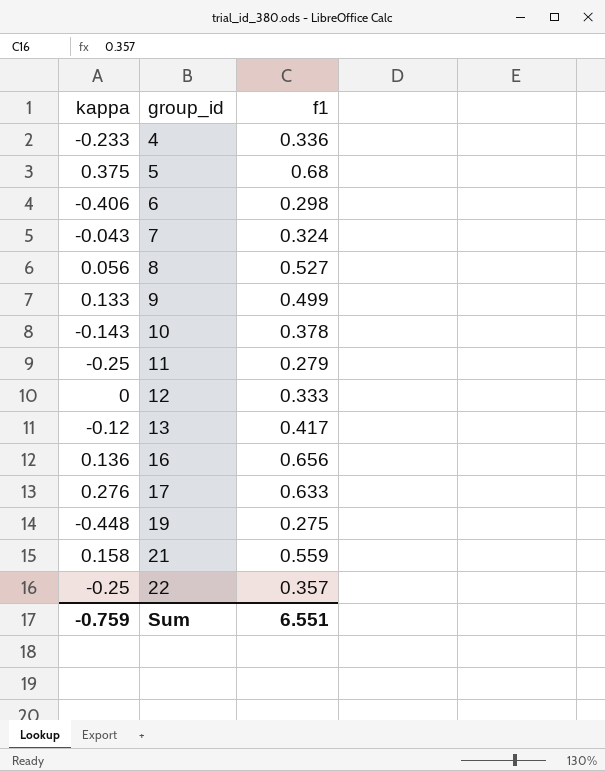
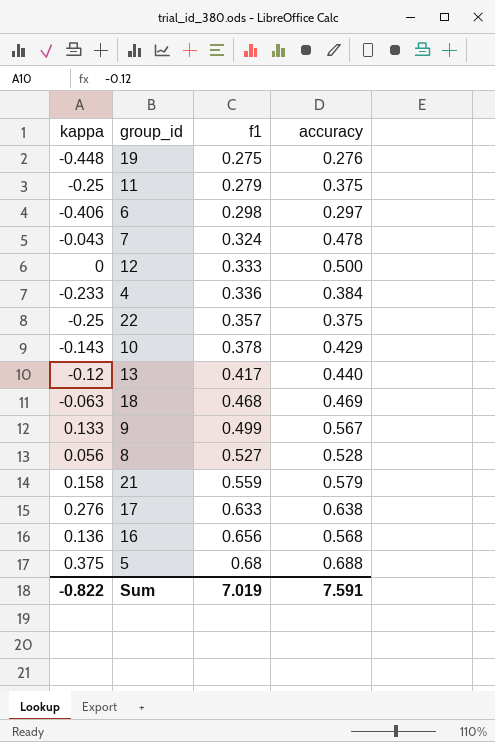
row order: group_id ascending -> f1 ascending
column accuracy | position: none -> 4
row 18: none -> -0.063 | 0.468 | 0.469
Sum | kappa: -0.759 -> -0.822
Sum | f1: 6.551 -> 7.019

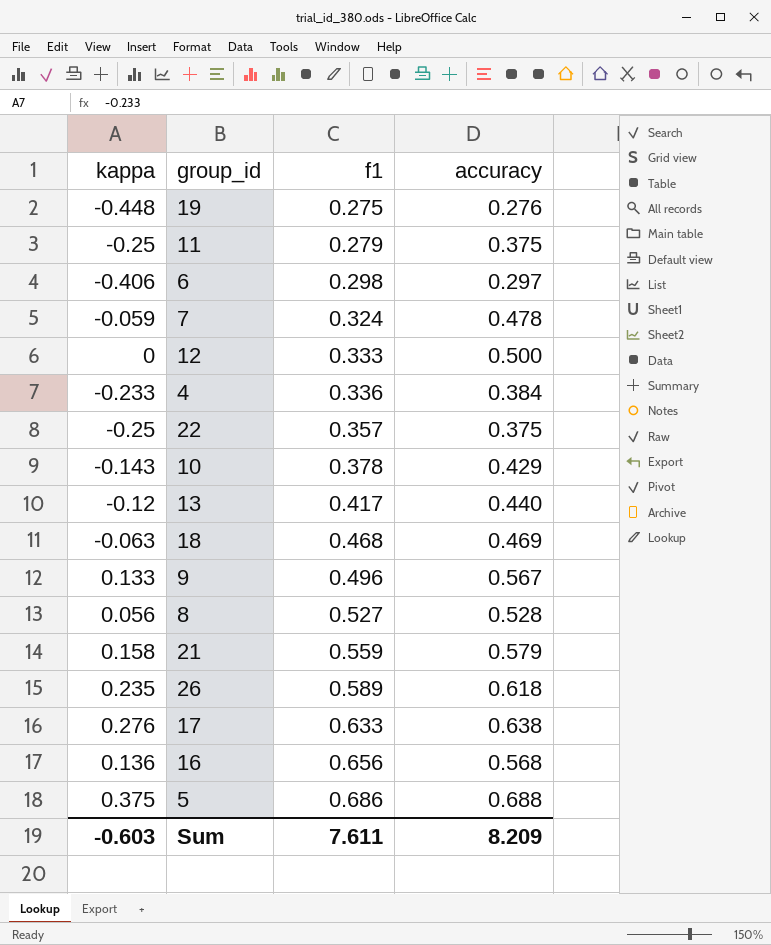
7 | kappa: -0.043 -> -0.059
9 | f1: 0.499 -> 0.496
row 26: none -> 0.235 | 0.589 | 0.618
5 | f1: 0.68 -> 0.686
Sum | kappa: -0.822 -> -0.603
Sum | f1: 7.019 -> 7.611
Sum | accuracy: 7.591 -> 8.209

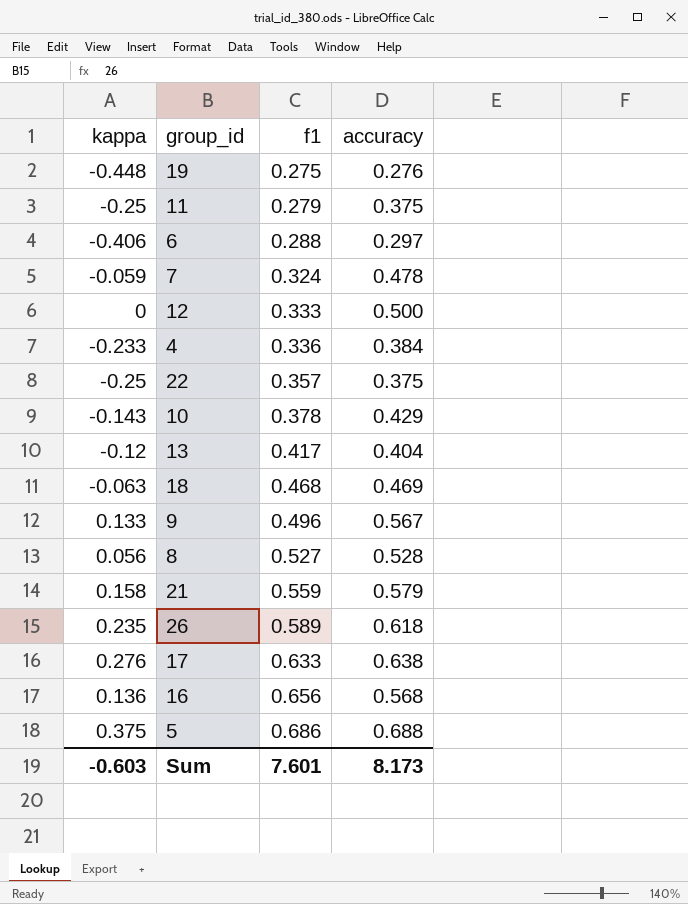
6 | f1: 0.298 -> 0.288
13 | accuracy: 0.440 -> 0.404
Sum | f1: 7.611 -> 7.601
Sum | accuracy: 8.209 -> 8.173

